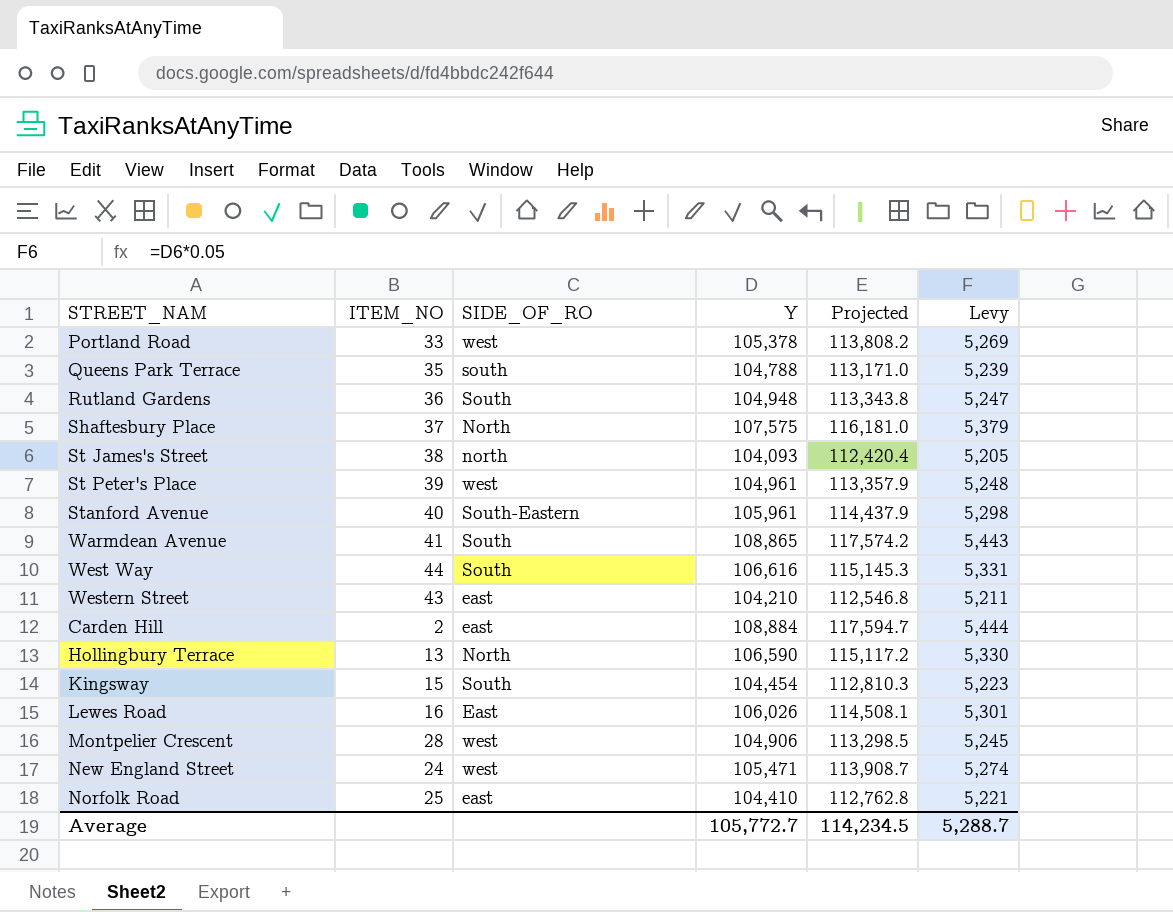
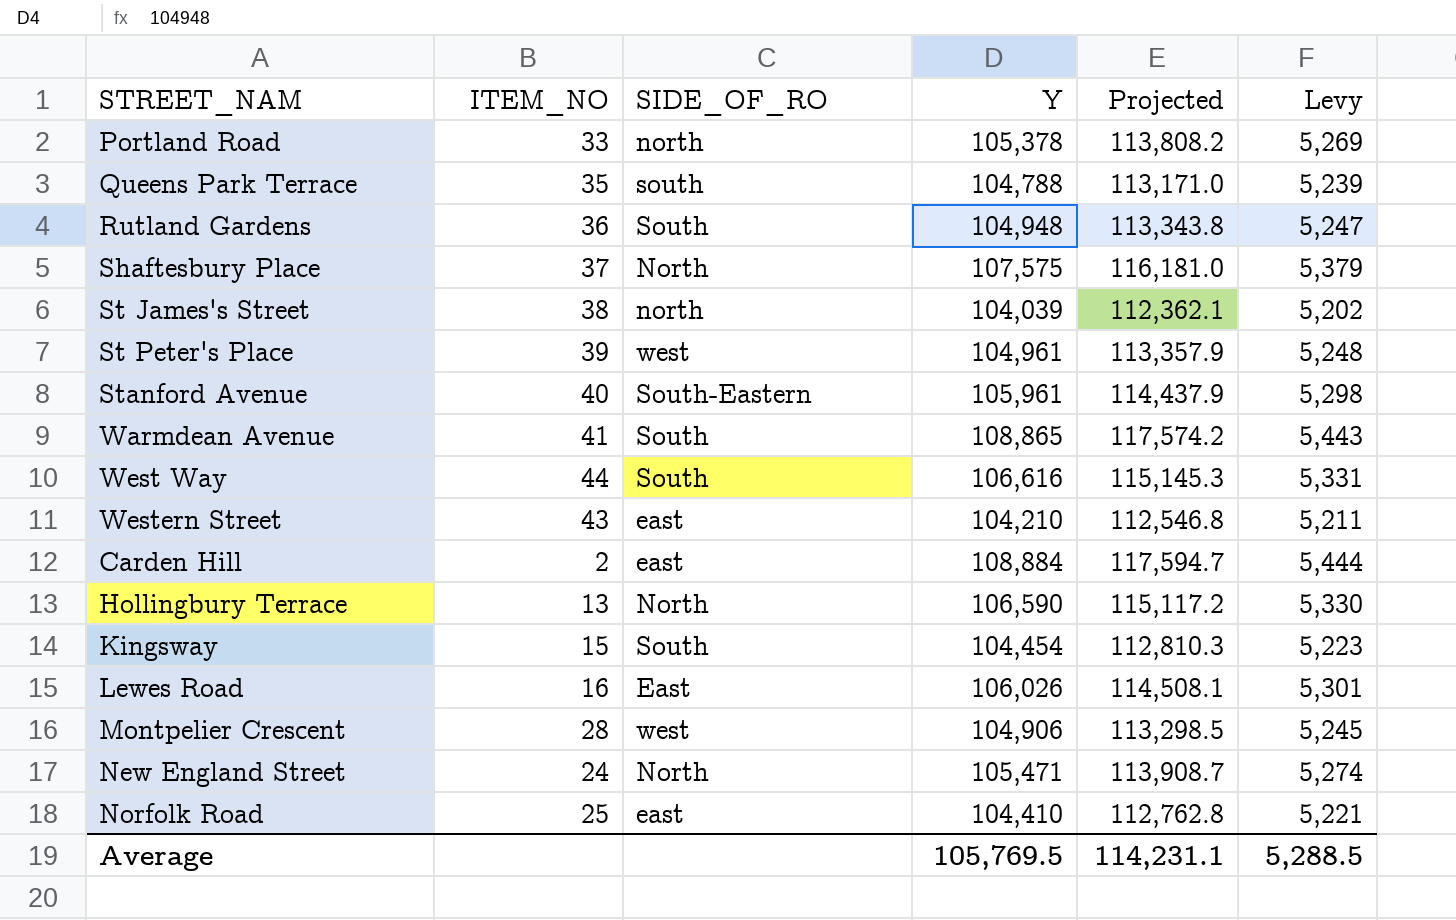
Portland Road | SIDE_OF_RO: west -> north
St James's Street | Y: 104,093 -> 104,039
St James's Street | Projected: 112,420.4 -> 112,362.1
St James's Street | Levy: 5,205 -> 5,202
New England Street | SIDE_OF_RO: west -> North
Average | Y: 105,772.7 -> 105,769.5
Average | Projected: 114,234.5 -> 114,231.1
Average | Levy: 5,288.7 -> 5,288.5

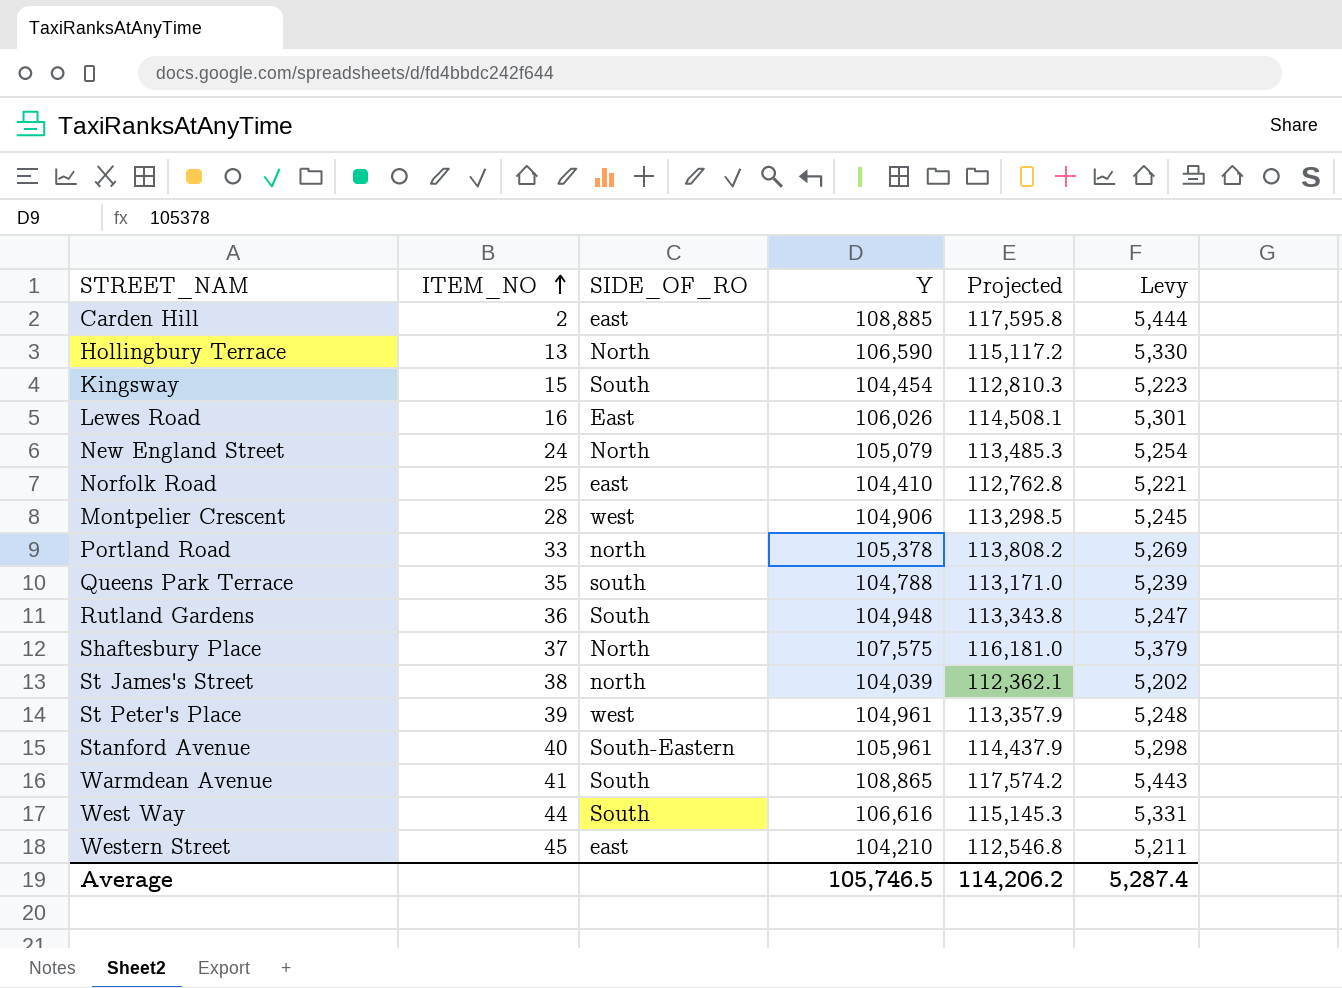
row order: none -> ITEM_NO ascending
Carden Hill | Y: 108,884 -> 108,885
Carden Hill | Projected: 117,594.7 -> 117,595.8
New England Street | Y: 105,471 -> 105,079
New England Street | Projected: 113,908.7 -> 113,485.3
New England Street | Levy: 5,274 -> 5,254
Western Street | ITEM_NO: 43 -> 45
Average | Y: 105,769.5 -> 105,746.5
Average | Projected: 114,231.1 -> 114,206.2
Average | Levy: 5,288.5 -> 5,287.4

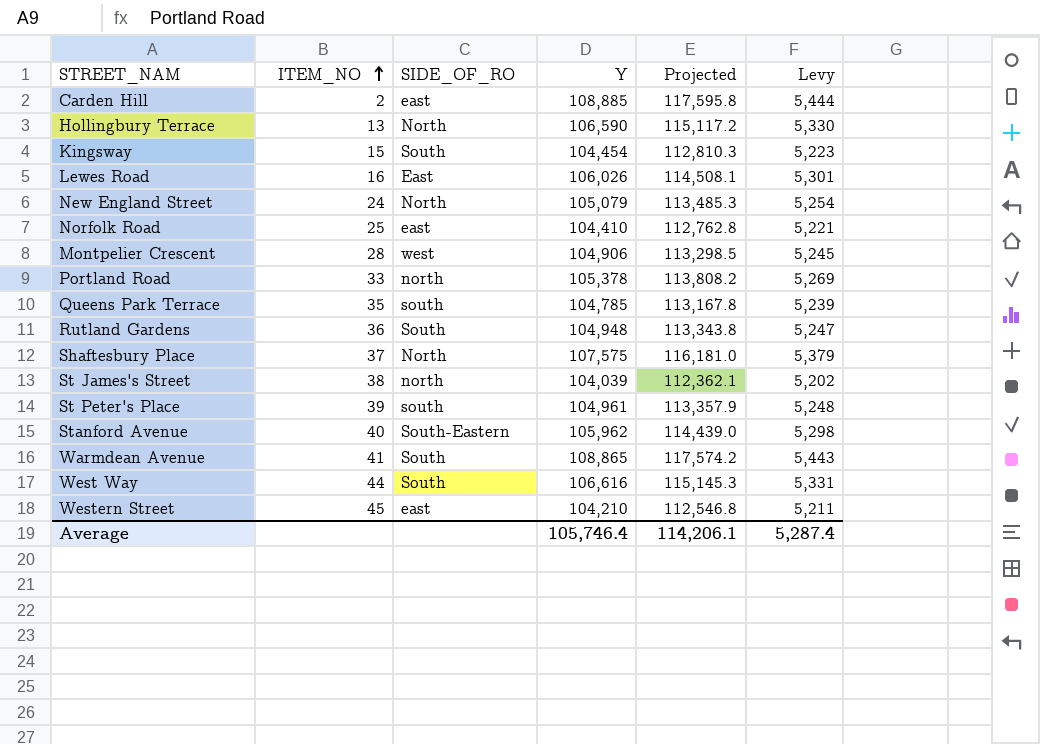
Queens Park Terrace | Y: 104,788 -> 104,785
Queens Park Terrace | Projected: 113,171.0 -> 113,167.8
St Peter's Place | SIDE_OF_RO: west -> south
Stanford Avenue | Y: 105,961 -> 105,962
Stanford Avenue | Projected: 114,437.9 -> 114,439.0
Average | Y: 105,746.5 -> 105,746.4
Average | Projected: 114,206.2 -> 114,206.1

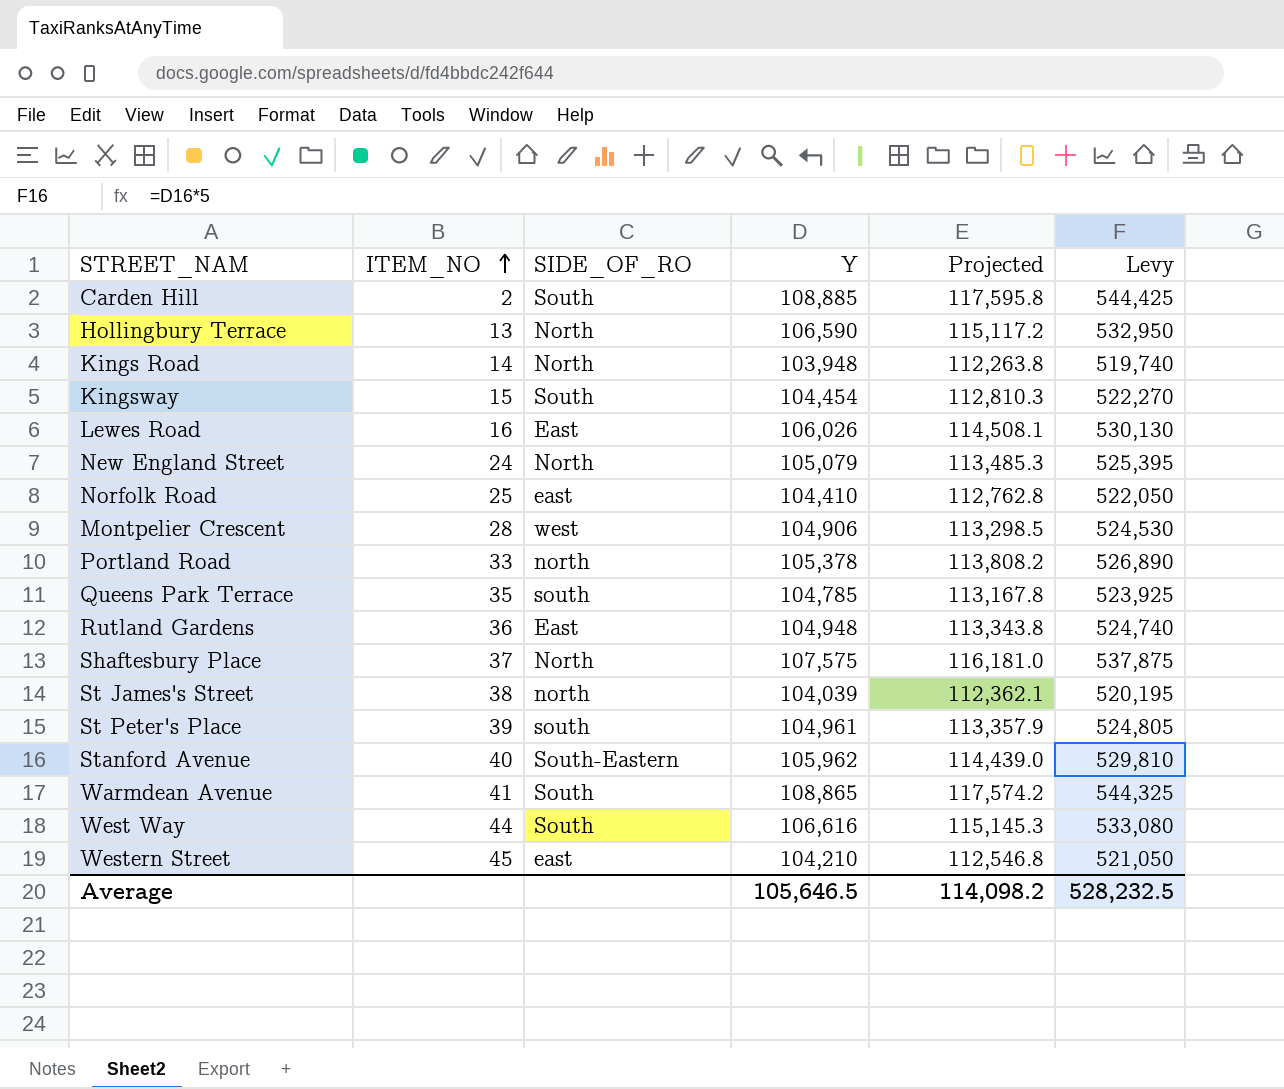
column Levy | formula: [Y] * 0.05 -> [Y] * 5
Carden Hill | SIDE_OF_RO: east -> South
row Kings Road: none -> 14 | North | 103,948 | 112,263.8 | 519,740
Rutland Gardens | SIDE_OF_RO: South -> East
Average | Y: 105,746.4 -> 105,646.5
Average | Projected: 114,206.1 -> 114,098.2
Average | Levy: 5,287.4 -> 528,232.5

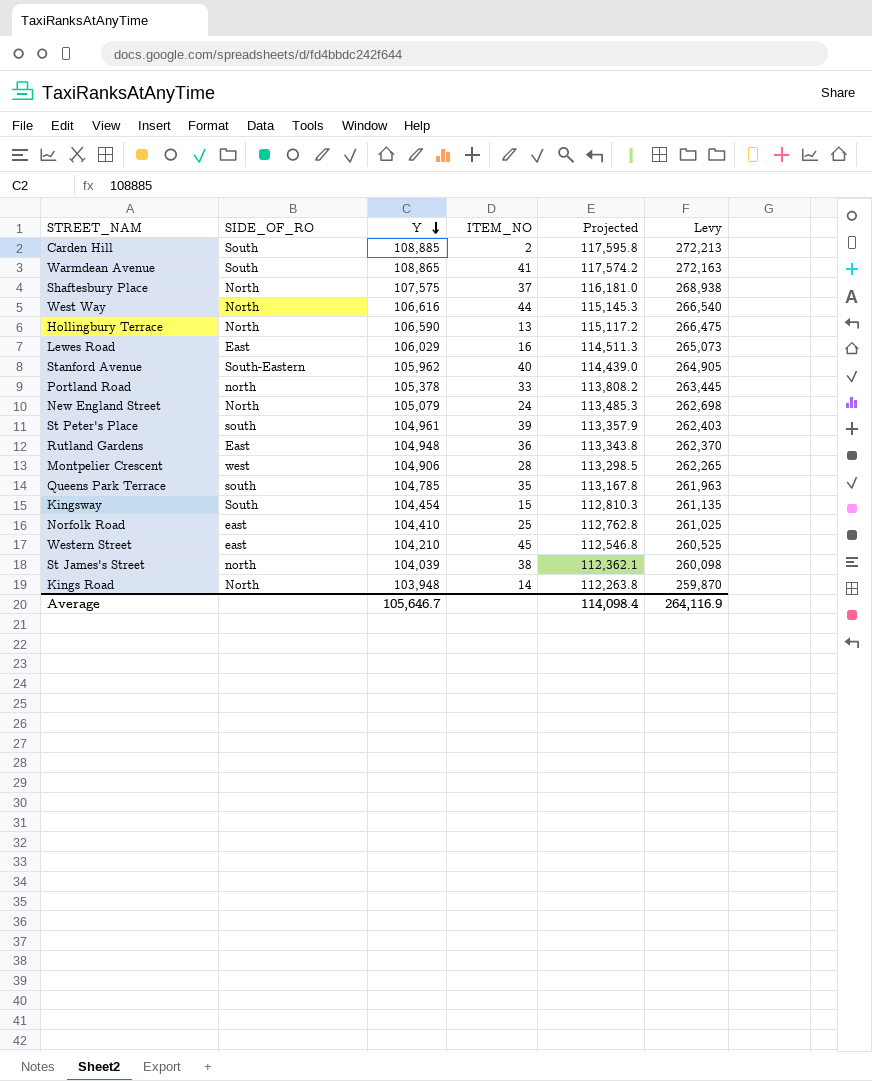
row order: ITEM_NO ascending -> Y descending
column ITEM_NO | position: 2 -> 4
column Levy | formula: [Y] * 5 -> [Y] * 2.5
West Way | SIDE_OF_RO: South -> North
Lewes Road | Y: 106,026 -> 106,029
Lewes Road | Projected: 114,508.1 -> 114,511.3
Average | Y: 105,646.5 -> 105,646.7
Average | Projected: 114,098.2 -> 114,098.4
Average | Levy: 528,232.5 -> 264,116.9

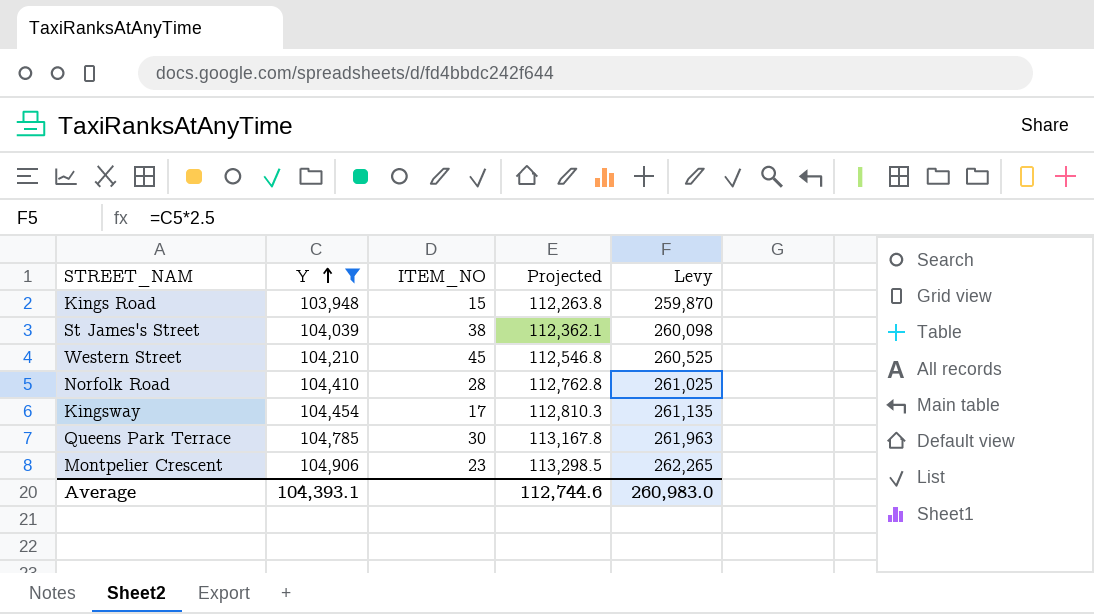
filter: none -> Y <= 104,906
row order: Y descending -> Y ascending
column SIDE_OF_RO | position: 2 -> none
Kings Road | ITEM_NO: 14 -> 15
Norfolk Road | ITEM_NO: 25 -> 28
Kingsway | ITEM_NO: 15 -> 17
Queens Park Terrace | ITEM_NO: 35 -> 30
Montpelier Crescent | ITEM_NO: 28 -> 23
Average | Y: 105,646.7 -> 104,393.1
Average | Projected: 114,098.4 -> 112,744.6
Average | Levy: 264,116.9 -> 260,983.0

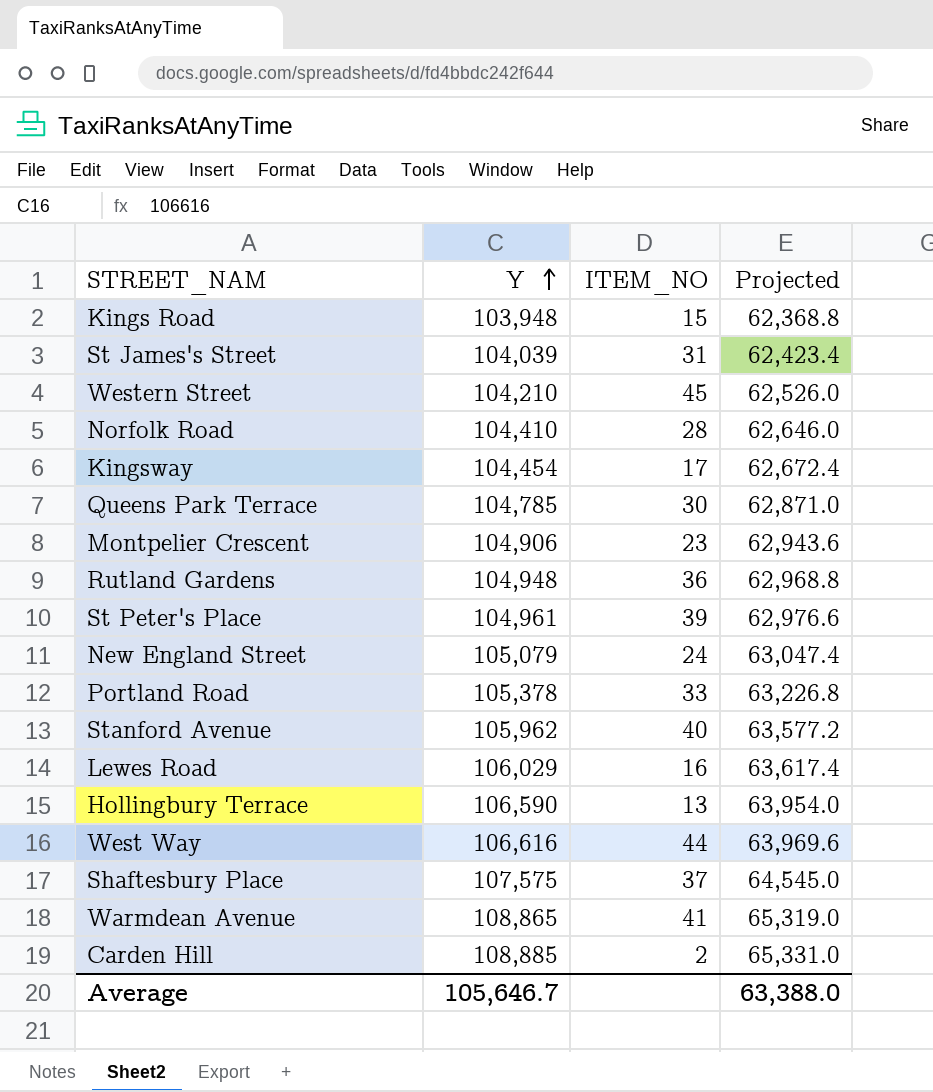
filter: Y <= 104,906 -> none
column Levy | formula: [Y] * 2.5 -> none
column Projected | formula: [Y] * 1.08 -> [Y] * 0.6
St James's Street | ITEM_NO: 38 -> 31
Average | Y: 104,393.1 -> 105,646.7
Average | Projected: 112,744.6 -> 63,388.0

